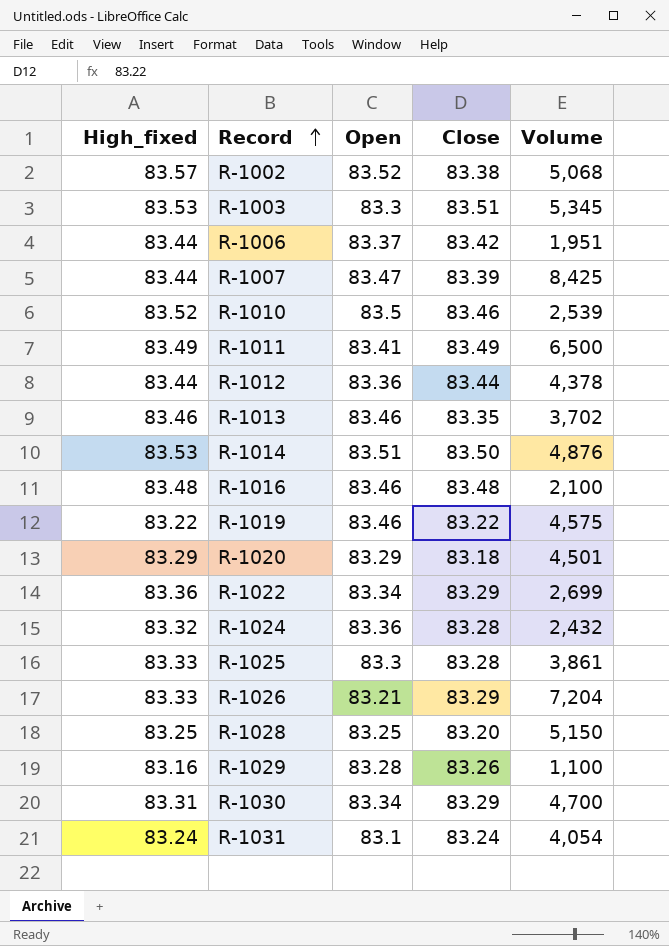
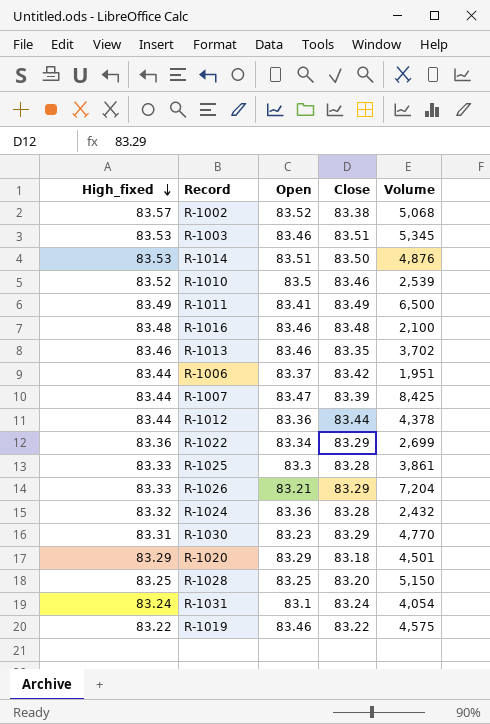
row order: Record ascending -> High_fixed descending
row R-1029: 83.16 | 83.28 | 83.26 | 1,100 -> none
R-1003 | Open: 83.3 -> 83.46
R-1030 | Open: 83.34 -> 83.23
R-1030 | Volume: 4,700 -> 4,770

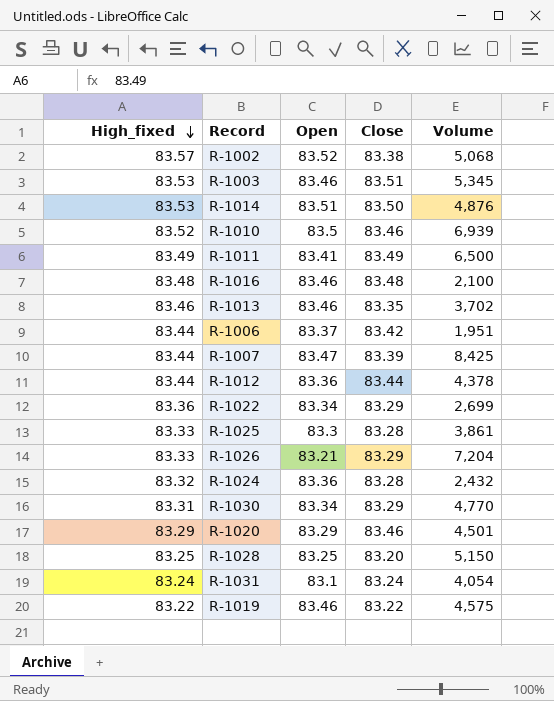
R-1010 | Volume: 2,539 -> 6,939
R-1030 | Open: 83.23 -> 83.34
R-1020 | Close: 83.18 -> 83.46

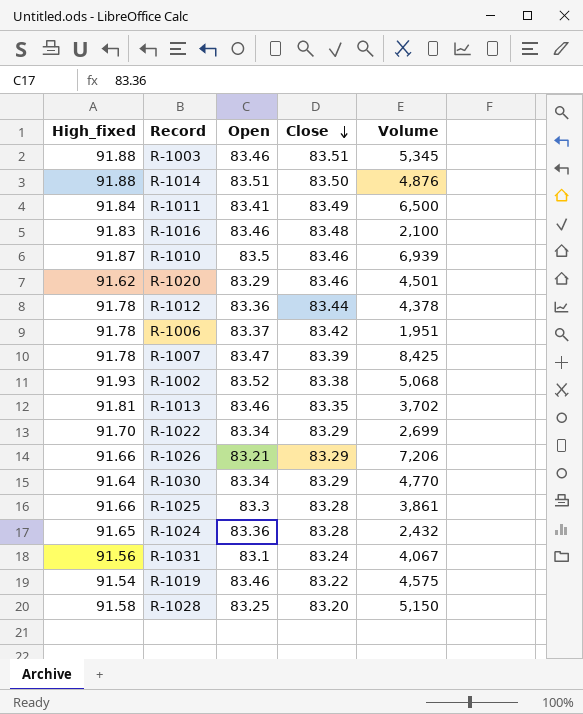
row order: High_fixed descending -> Close descending
R-1003 | High_fixed: 83.53 -> 91.88
R-1014 | High_fixed: 83.53 -> 91.88
R-1011 | High_fixed: 83.49 -> 91.84
R-1016 | High_fixed: 83.48 -> 91.83
R-1010 | High_fixed: 83.52 -> 91.87
R-1020 | High_fixed: 83.29 -> 91.62
R-1012 | High_fixed: 83.44 -> 91.78
R-1006 | High_fixed: 83.44 -> 91.78
R-1007 | High_fixed: 83.44 -> 91.78
R-1002 | High_fixed: 83.57 -> 91.93
R-1013 | High_fixed: 83.46 -> 91.81
R-1022 | High_fixed: 83.36 -> 91.70
R-1026 | High_fixed: 83.33 -> 91.66
R-1026 | Volume: 7,204 -> 7,206
R-1030 | High_fixed: 83.31 -> 91.64
R-1025 | High_fixed: 83.33 -> 91.66
R-1024 | High_fixed: 83.32 -> 91.65
R-1031 | High_fixed: 83.24 -> 91.56
R-1031 | Volume: 4,054 -> 4,067
R-1019 | High_fixed: 83.22 -> 91.54
R-1028 | High_fixed: 83.25 -> 91.58

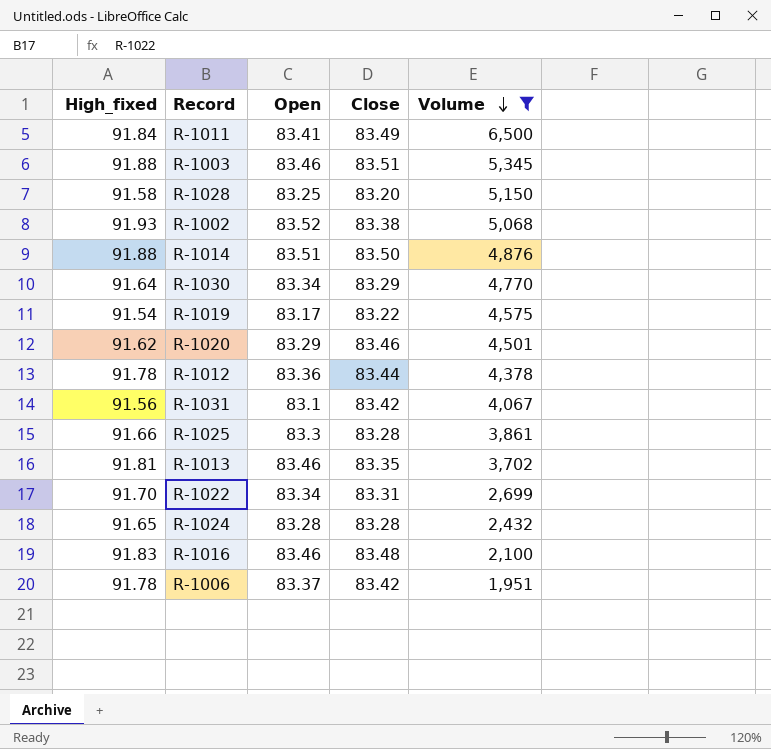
filter: none -> Volume <= 6,500
row order: Close descending -> Volume descending
R-1019 | Open: 83.46 -> 83.17
R-1031 | Close: 83.24 -> 83.42
R-1022 | Close: 83.29 -> 83.31
R-1024 | Open: 83.36 -> 83.28

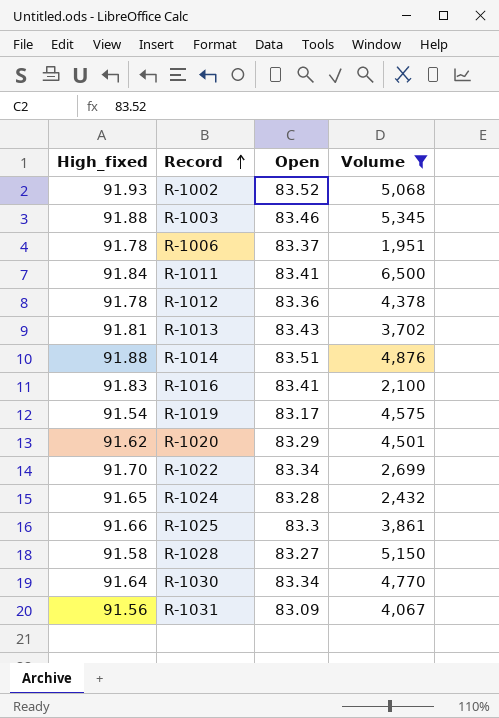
row order: Volume descending -> Record ascending
column Close | position: 4 -> none
R-1013 | Open: 83.46 -> 83.43
R-1016 | Open: 83.46 -> 83.41
R-1028 | Open: 83.25 -> 83.27
R-1031 | Open: 83.1 -> 83.09

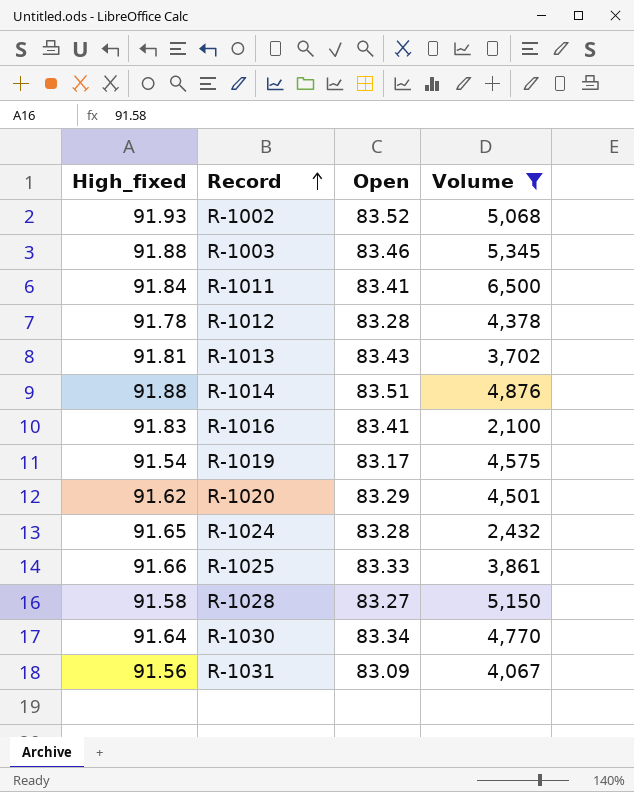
row R-1006: 91.78 | 83.37 | 1,951 -> none
row R-1022: 91.70 | 83.34 | 2,699 -> none
R-1012 | Open: 83.36 -> 83.28
R-1025 | Open: 83.3 -> 83.33

